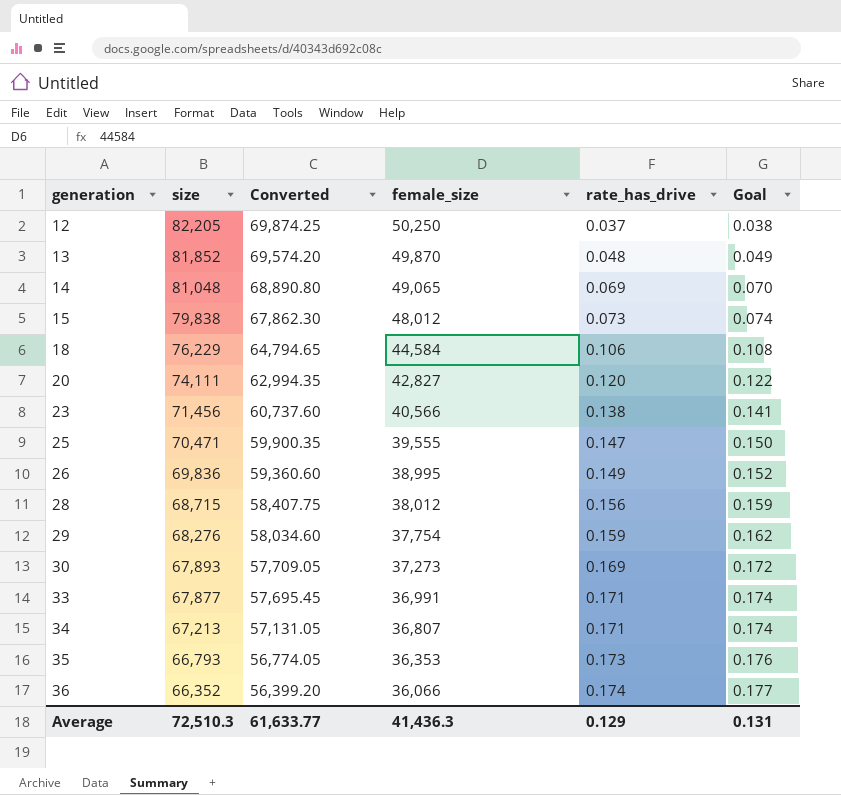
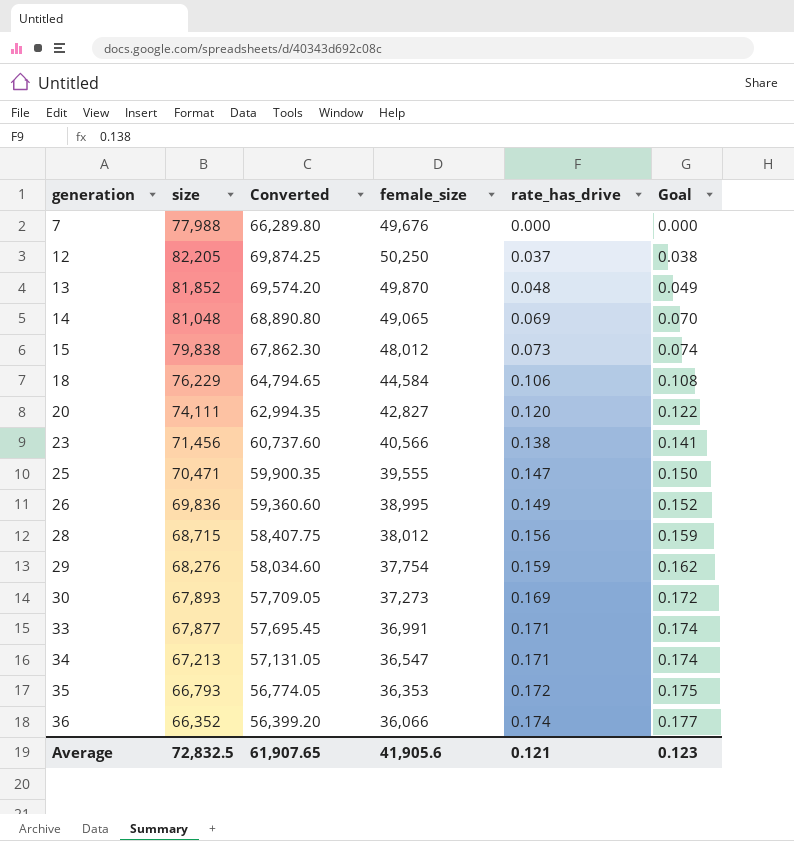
row 7: none -> 77,988 | 66,289.80 | 49,676 | 0.000 | 0.000
34 | female_size: 36,807 -> 36,547
35 | rate_has_drive: 0.173 -> 0.172
35 | Goal: 0.176 -> 0.175
Average | size: 72,510.3 -> 72,832.5
Average | Converted: 61,633.77 -> 61,907.65
Average | female_size: 41,436.3 -> 41,905.6
Average | rate_has_drive: 0.129 -> 0.121
Average | Goal: 0.131 -> 0.123

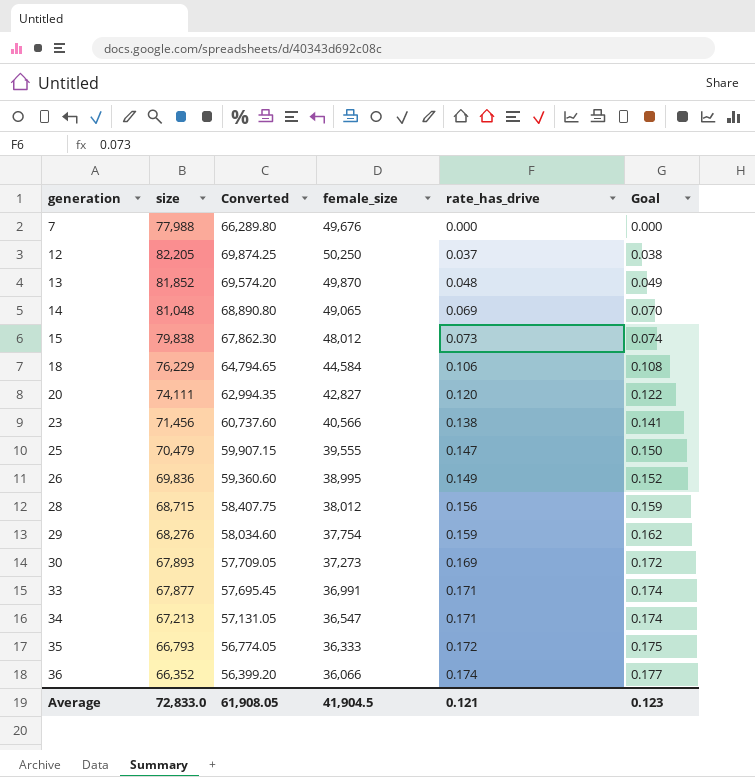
25 | size: 70,471 -> 70,479
25 | Converted: 59,900.35 -> 59,907.15
35 | female_size: 36,353 -> 36,333
Average | size: 72,832.5 -> 72,833.0
Average | Converted: 61,907.65 -> 61,908.05
Average | female_size: 41,905.6 -> 41,904.5

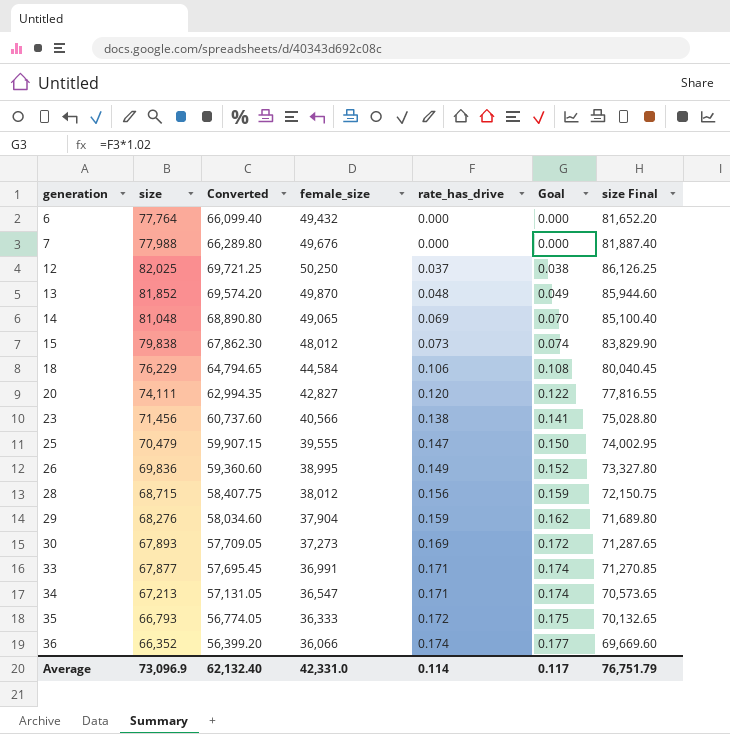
column size Final | formula: none -> [size] * 1.05
row 6: none -> 77,764 | 66,099.40 | 49,432 | 0.000 | 0.000 | 81,652.20
12 | size: 82,205 -> 82,025
12 | Converted: 69,874.25 -> 69,721.25
29 | female_size: 37,754 -> 37,904
Average | size: 72,833.0 -> 73,096.9
Average | Converted: 61,908.05 -> 62,132.40
Average | female_size: 41,904.5 -> 42,331.0
Average | rate_has_drive: 0.121 -> 0.114
Average | Goal: 0.123 -> 0.117

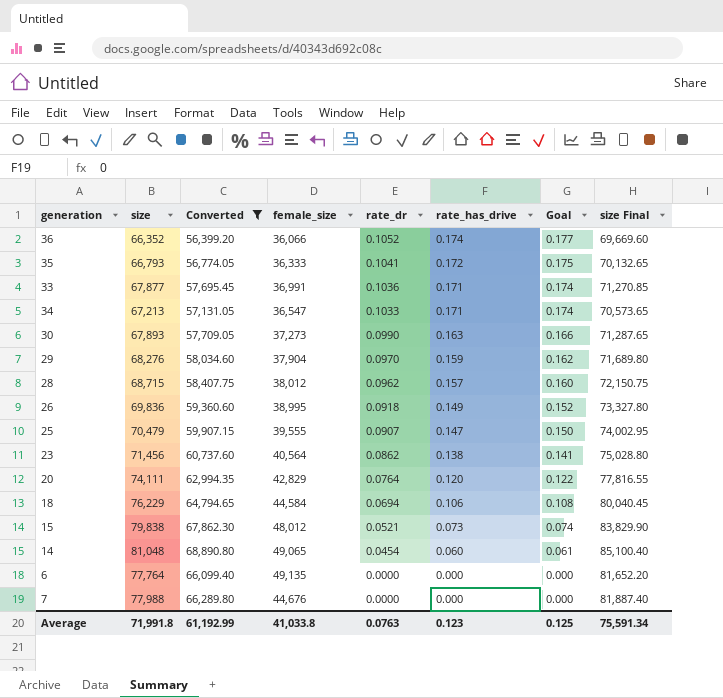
filter: none -> Converted <= 68,890.80
row order: generation ascending -> rate_dr descending
column rate_dr | position: none -> 5
30 | rate_has_drive: 0.169 -> 0.163
30 | Goal: 0.172 -> 0.166
28 | rate_has_drive: 0.156 -> 0.157
28 | Goal: 0.159 -> 0.160
23 | female_size: 40,566 -> 40,564
20 | female_size: 42,827 -> 42,829
14 | rate_has_drive: 0.069 -> 0.060
14 | Goal: 0.070 -> 0.061
6 | female_size: 49,432 -> 49,135
7 | female_size: 49,676 -> 44,676
Average | size: 73,096.9 -> 71,991.8
Average | Converted: 62,132.40 -> 61,192.99
Average | female_size: 42,331.0 -> 41,033.8
Average | rate_has_drive: 0.114 -> 0.123
Average | Goal: 0.117 -> 0.125
Average | size Final: 76,751.79 -> 75,591.34

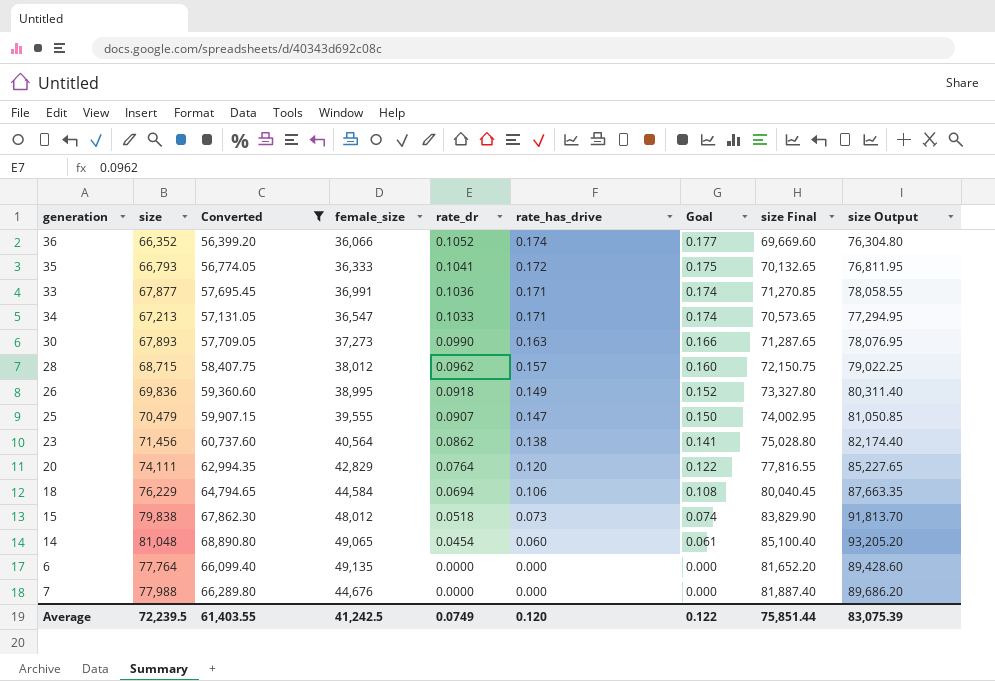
column size Output | formula: none -> [size] * 1.15
row 29: 68,276 | 58,034.60 | 37,904 | 0.0970 | 0.159 | 0.162 | 71,689.80 -> none
15 | rate_dr: 0.0521 -> 0.0518
Average | size: 71,991.8 -> 72,239.5
Average | Converted: 61,192.99 -> 61,403.55
Average | female_size: 41,033.8 -> 41,242.5
Average | rate_dr: 0.0763 -> 0.0749
Average | rate_has_drive: 0.123 -> 0.120
Average | Goal: 0.125 -> 0.122
Average | size Final: 75,591.34 -> 75,851.44

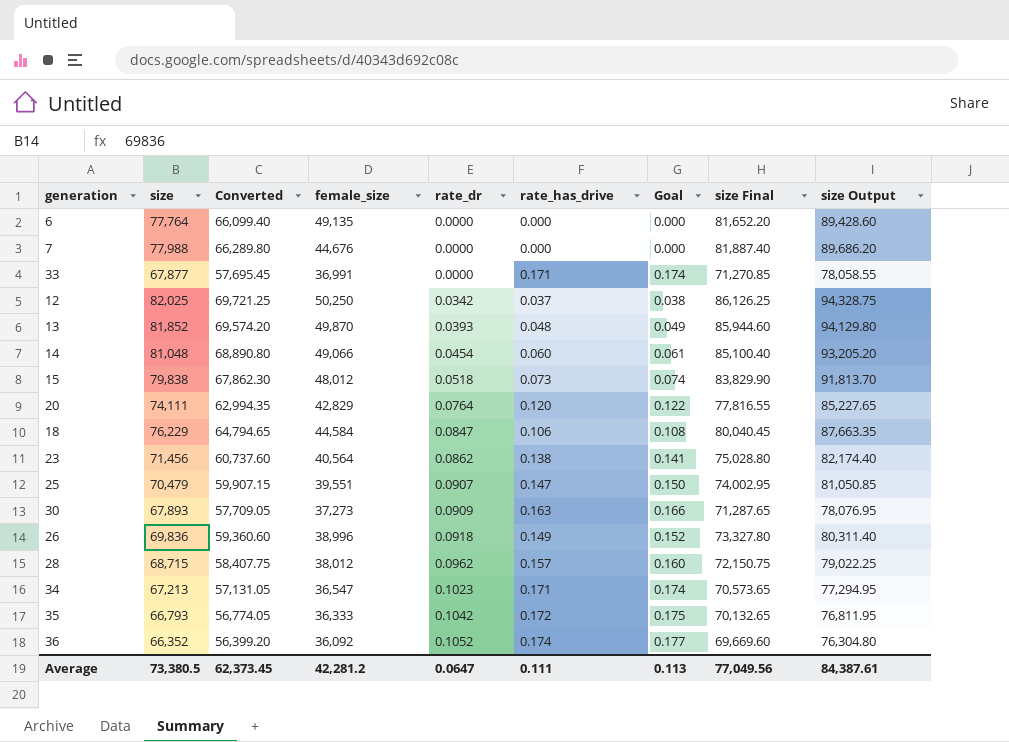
filter: Converted <= 68,890.80 -> none
row order: rate_dr descending -> rate_dr ascending
33 | rate_dr: 0.1036 -> 0.0000
14 | female_size: 49,065 -> 49,066
18 | rate_dr: 0.0694 -> 0.0847
25 | female_size: 39,555 -> 39,551
30 | rate_dr: 0.0990 -> 0.0909
26 | female_size: 38,995 -> 38,996
34 | rate_dr: 0.1033 -> 0.1023
35 | rate_dr: 0.1041 -> 0.1042
36 | female_size: 36,066 -> 36,092
Average | size: 72,239.5 -> 73,380.5
Average | Converted: 61,403.55 -> 62,373.45
Average | female_size: 41,242.5 -> 42,281.2
Average | rate_dr: 0.0749 -> 0.0647
Average | rate_has_drive: 0.120 -> 0.111
Average | Goal: 0.122 -> 0.113
Average | size Final: 75,851.44 -> 77,049.56
Average | size Output: 83,075.39 -> 84,387.61

